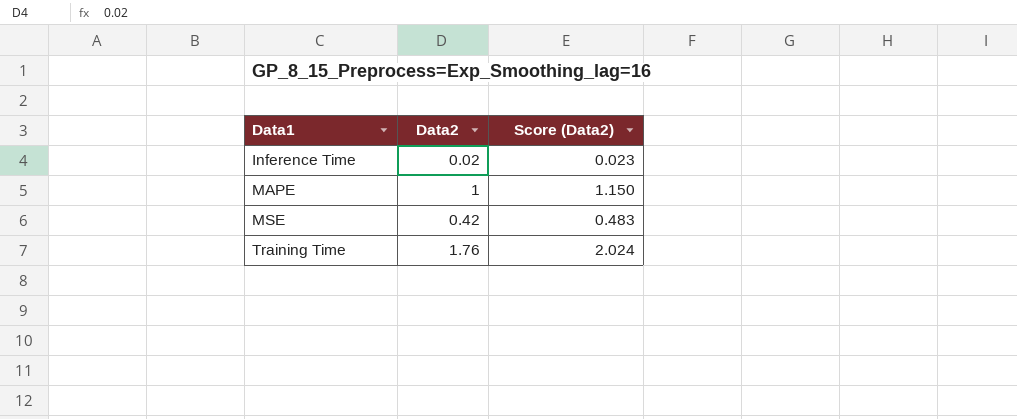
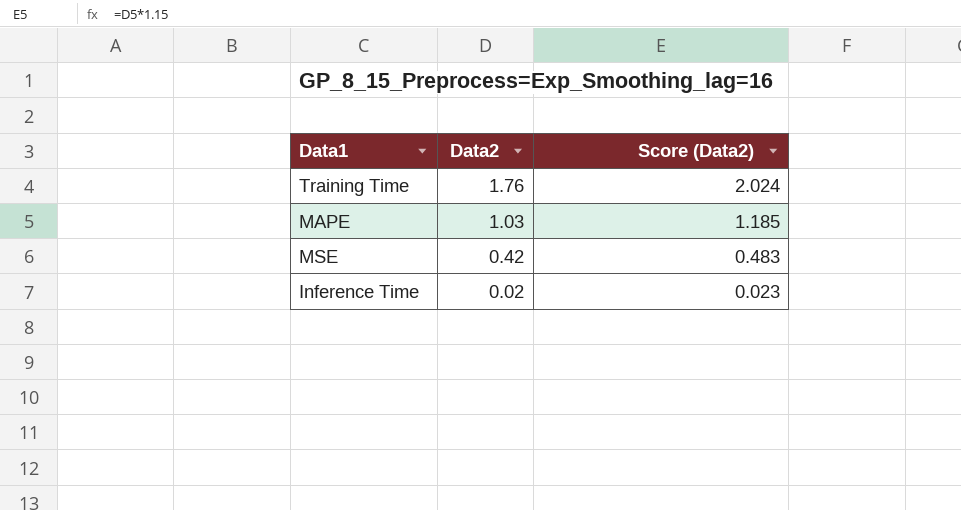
row order: Data1 ascending -> Data2 descending
MAPE | Data2: 1 -> 1.03
MAPE | Score (Data2): 1.150 -> 1.185

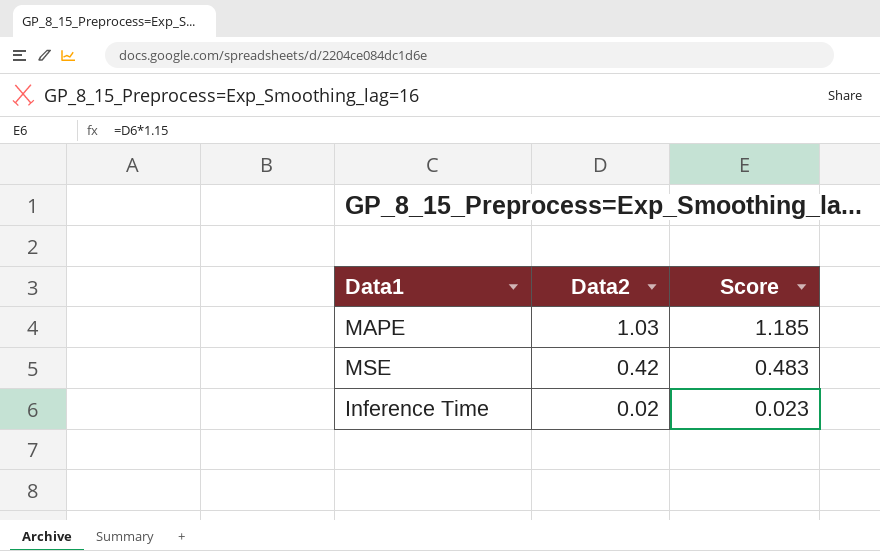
column name: Score (Data2) -> Score
row Training Time: 1.76 | 2.024 -> none

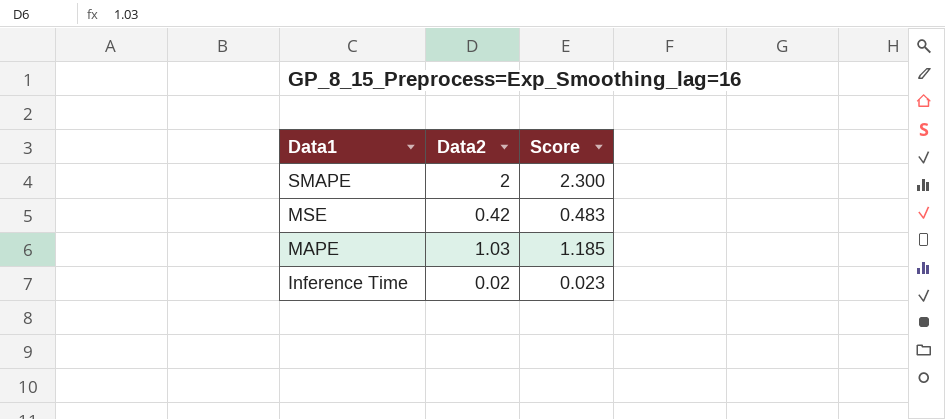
row order: Data2 descending -> Data1 descending
row SMAPE: none -> 2 | 2.300

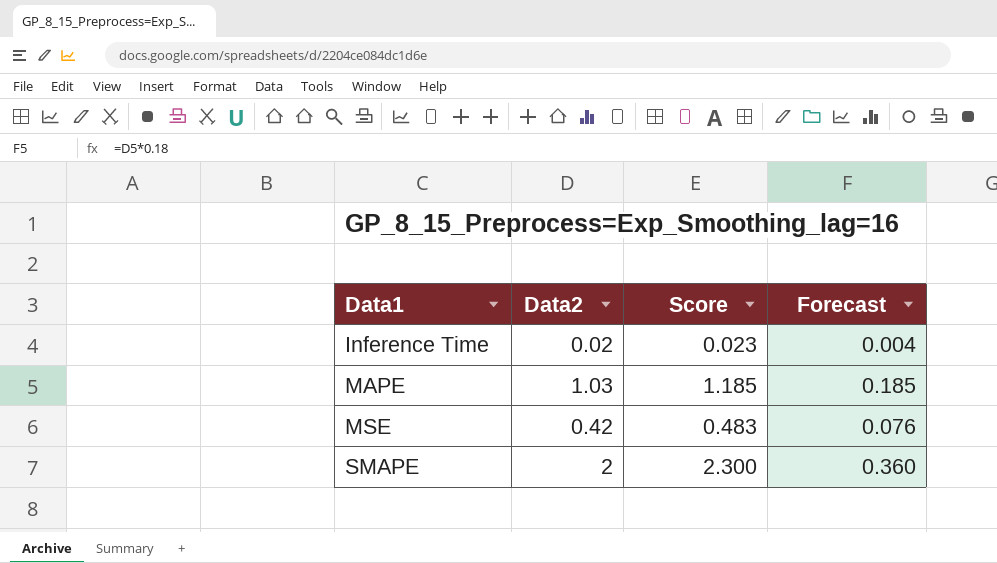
row order: Data1 descending -> Data1 ascending
column Forecast | formula: none -> [Data2] * 0.18

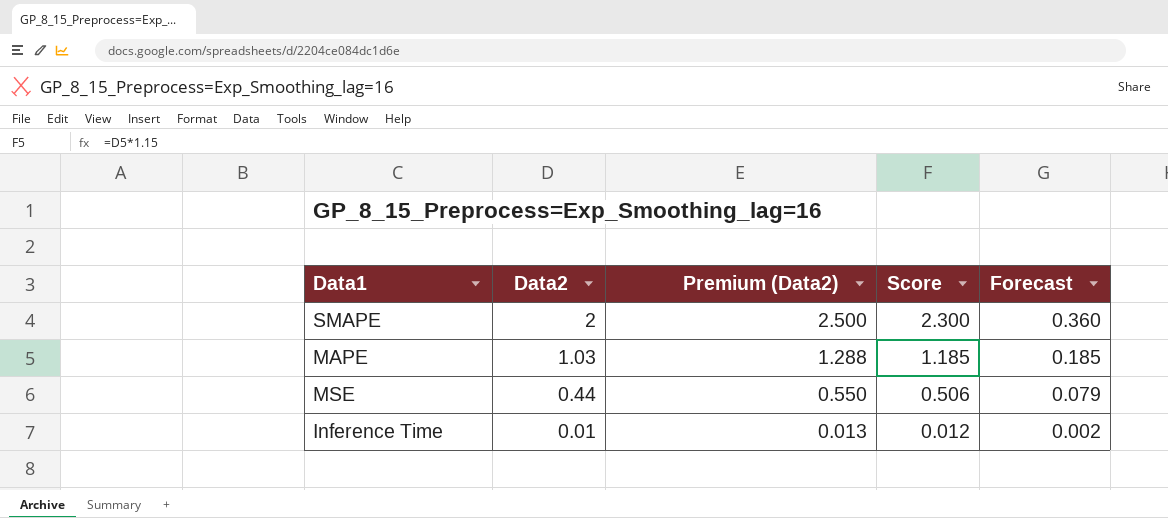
row order: Data1 ascending -> Data2 descending
column Premium (Data2) | formula: none -> [Data2] * 1.25
MSE | Data2: 0.42 -> 0.44
MSE | Score: 0.483 -> 0.506
MSE | Forecast: 0.076 -> 0.079
Inference Time | Data2: 0.02 -> 0.01
Inference Time | Score: 0.023 -> 0.012
Inference Time | Forecast: 0.004 -> 0.002

